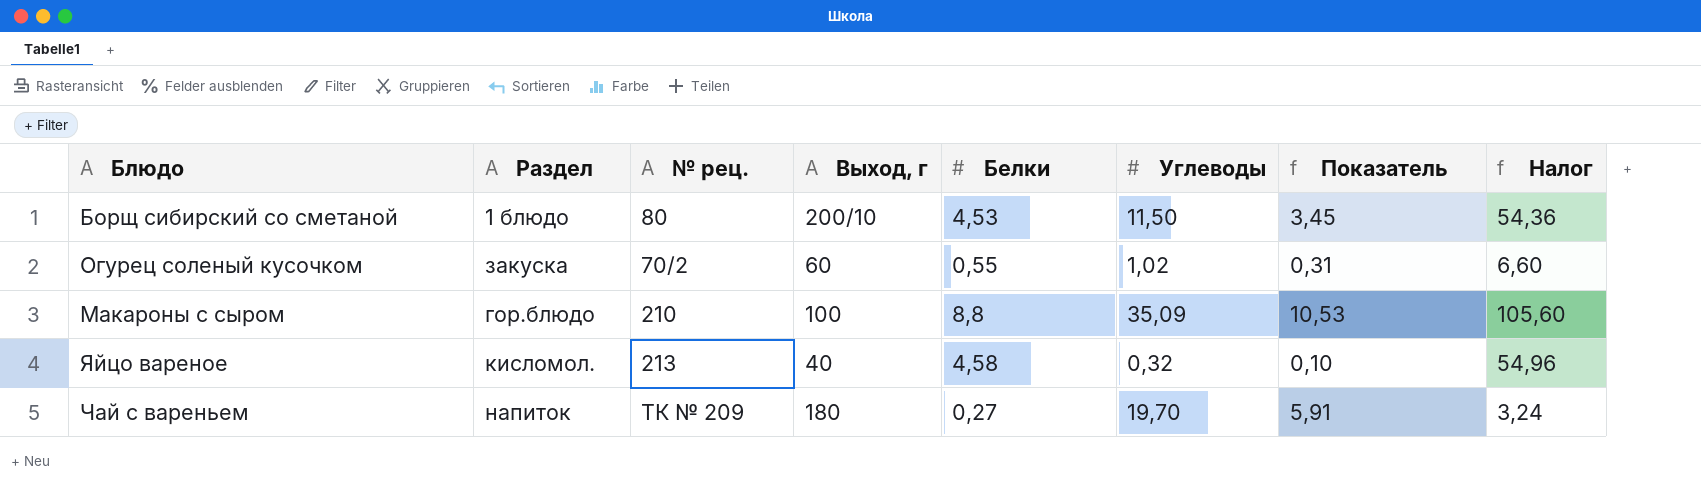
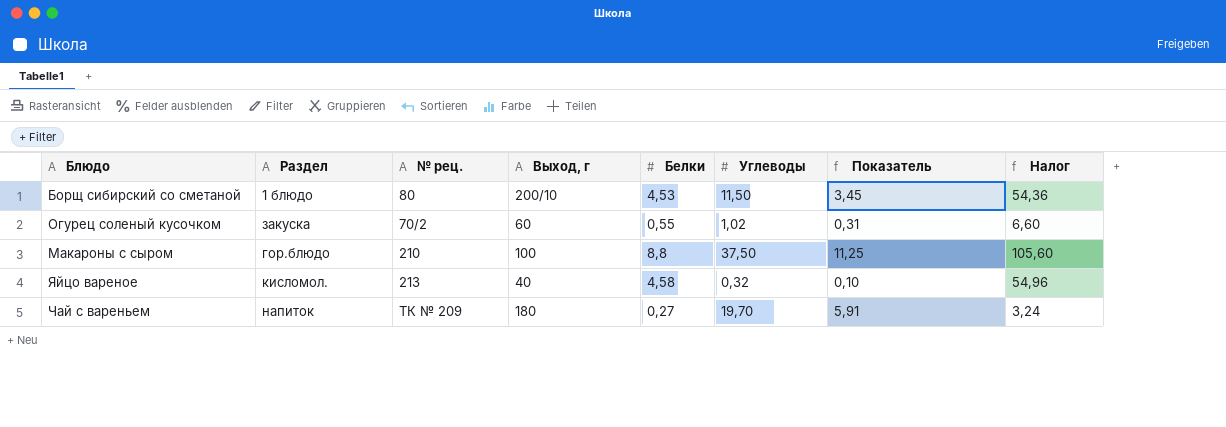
Макароны с сыром | Углеводы: 35,09 -> 37,50
Макароны с сыром | Показатель: 10,53 -> 11,25

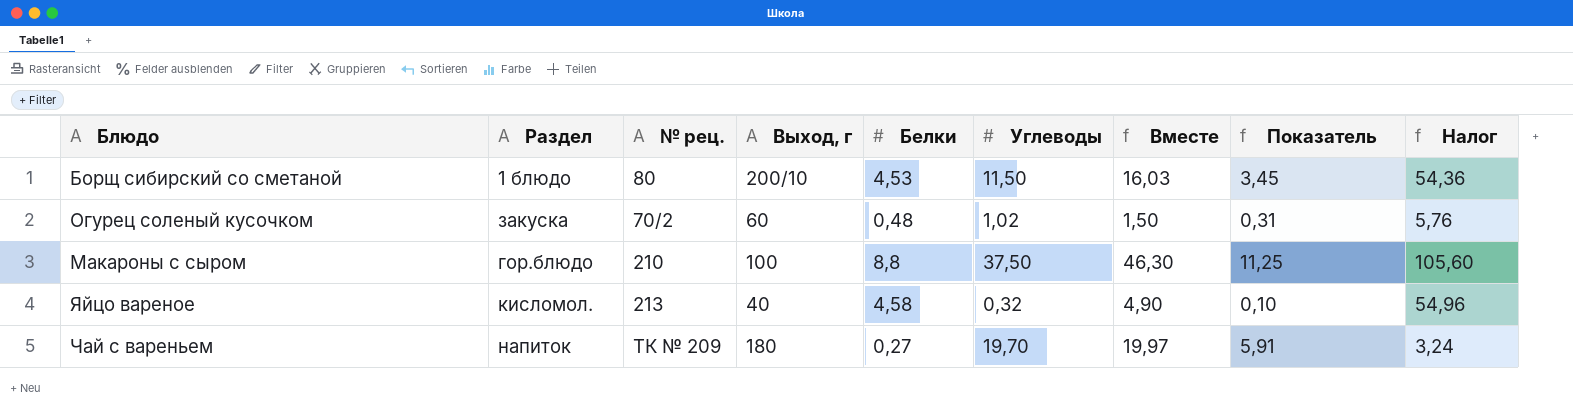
column Вместе | formula: none -> [Белки] + [Углеводы]
Огурец соленый кусочком | Белки: 0,55 -> 0,48
Огурец соленый кусочком | Налог: 6,60 -> 5,76

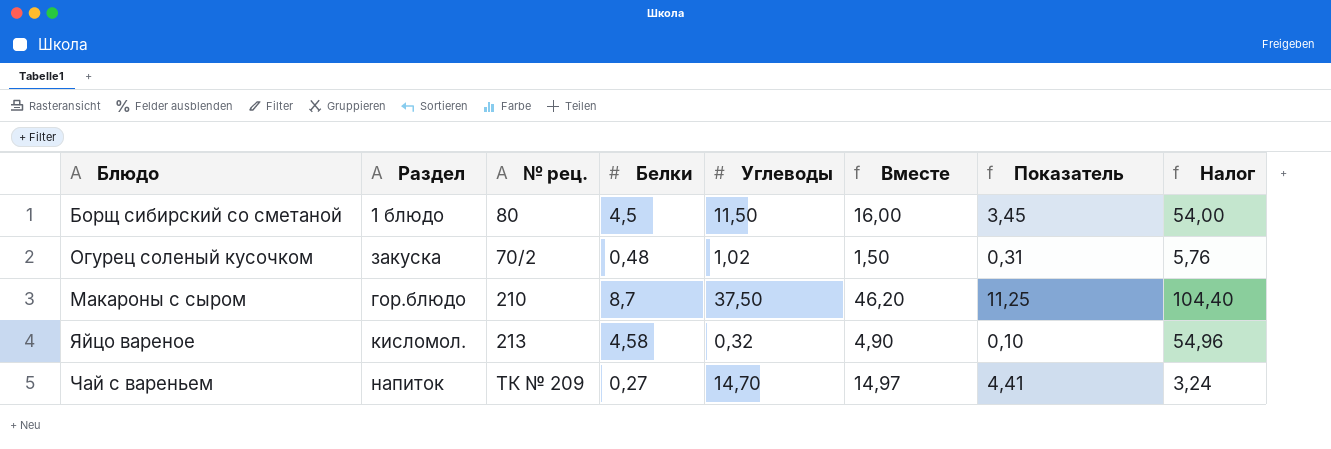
column Выход, г | position: 4 -> none
Борщ сибирский со сметаной | Белки: 4,53 -> 4,5
Борщ сибирский со сметаной | Вместе: 16,03 -> 16,00
Борщ сибирский со сметаной | Налог: 54,36 -> 54,00
Макароны с сыром | Белки: 8,8 -> 8,7
Макароны с сыром | Вместе: 46,30 -> 46,20
Макароны с сыром | Налог: 105,60 -> 104,40
Чай с вареньем | Углеводы: 19,70 -> 14,70
Чай с вареньем | Вместе: 19,97 -> 14,97
Чай с вареньем | Показатель: 5,91 -> 4,41

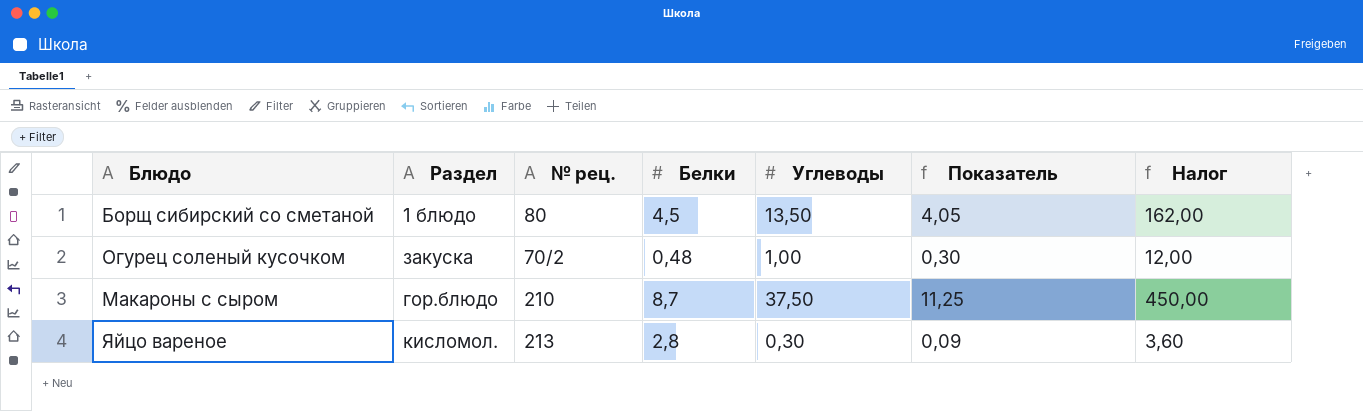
column Вместе | formula: [Белки] + [Углеводы] -> none
column Налог | formula: [Белки] * 12 -> [Углеводы] * 12
row Чай с вареньем: напиток | ТК № 209 | 0,27 | 14,70 | 14,97 | 4,41 | 3,24 -> none
Борщ сибирский со сметаной | Углеводы: 11,50 -> 13,50
Борщ сибирский со сметаной | Показатель: 3,45 -> 4,05
Огурец соленый кусочком | Углеводы: 1,02 -> 1,00
Огурец соленый кусочком | Показатель: 0,31 -> 0,30
Яйцо вареное | Белки: 4,58 -> 2,8
Яйцо вареное | Углеводы: 0,32 -> 0,30
Яйцо вареное | Показатель: 0,10 -> 0,09

